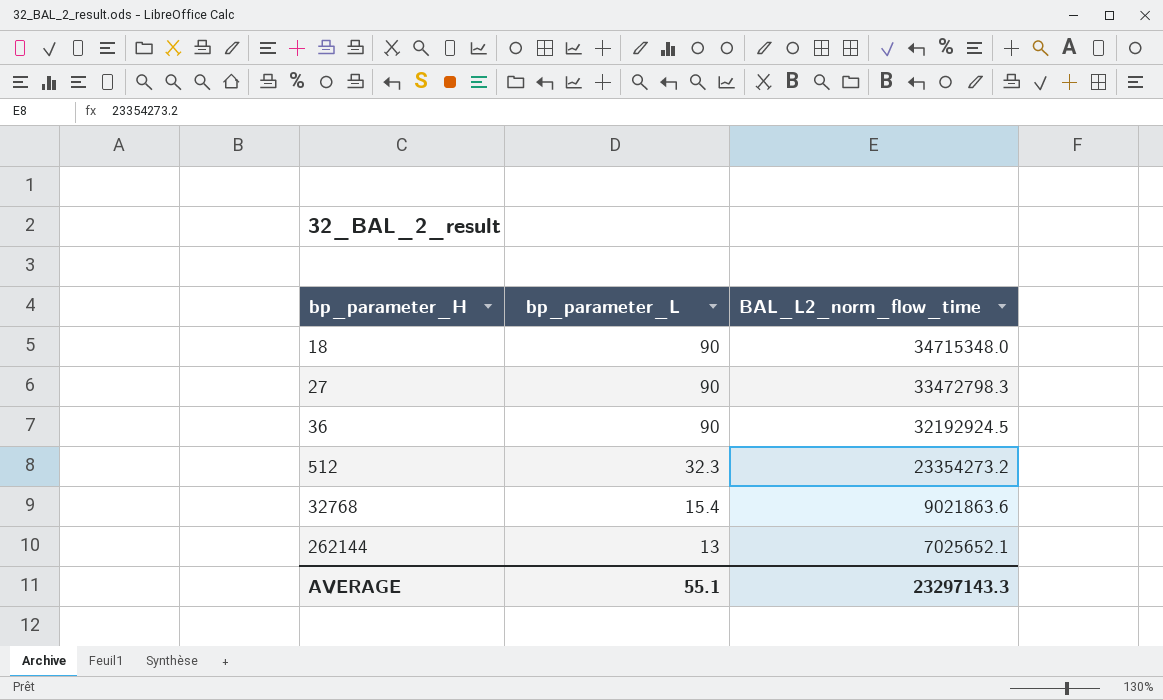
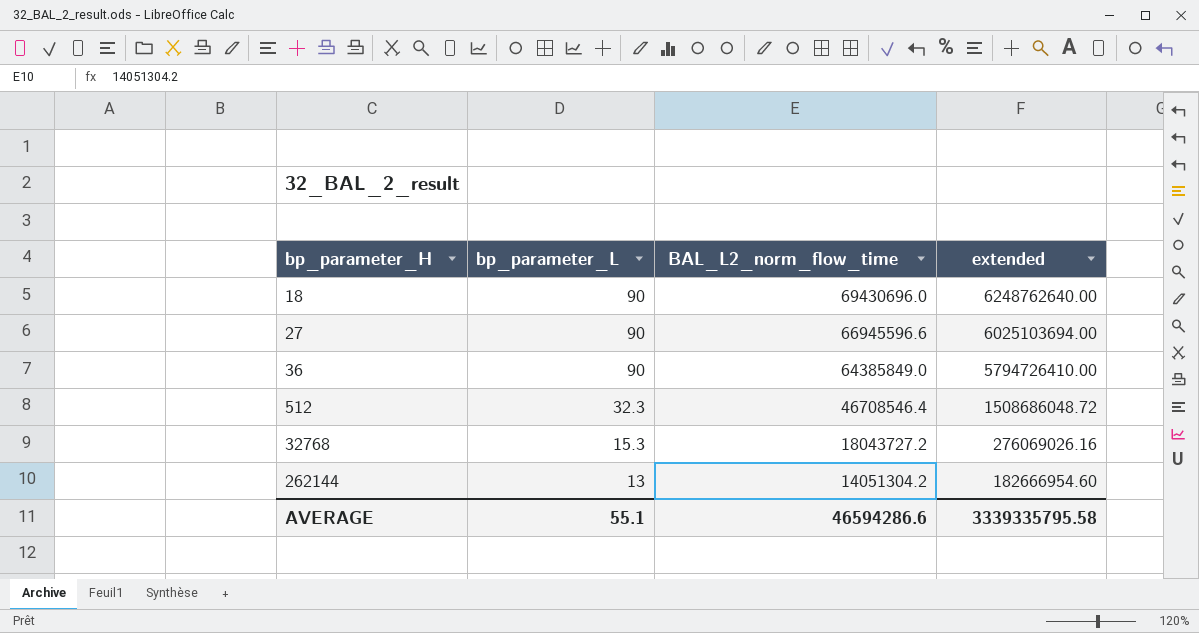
column extended | formula: none -> [bp_parameter_L] * [BAL_L2_norm_flow_time]
18 | BAL_L2_norm_flow_time: 34715348.0 -> 69430696.0
27 | BAL_L2_norm_flow_time: 33472798.3 -> 66945596.6
36 | BAL_L2_norm_flow_time: 32192924.5 -> 64385849.0
512 | BAL_L2_norm_flow_time: 23354273.2 -> 46708546.4
32768 | bp_parameter_L: 15.4 -> 15.3
32768 | BAL_L2_norm_flow_time: 9021863.6 -> 18043727.2
262144 | BAL_L2_norm_flow_time: 7025652.1 -> 14051304.2
AVERAGE | BAL_L2_norm_flow_time: 23297143.3 -> 46594286.6

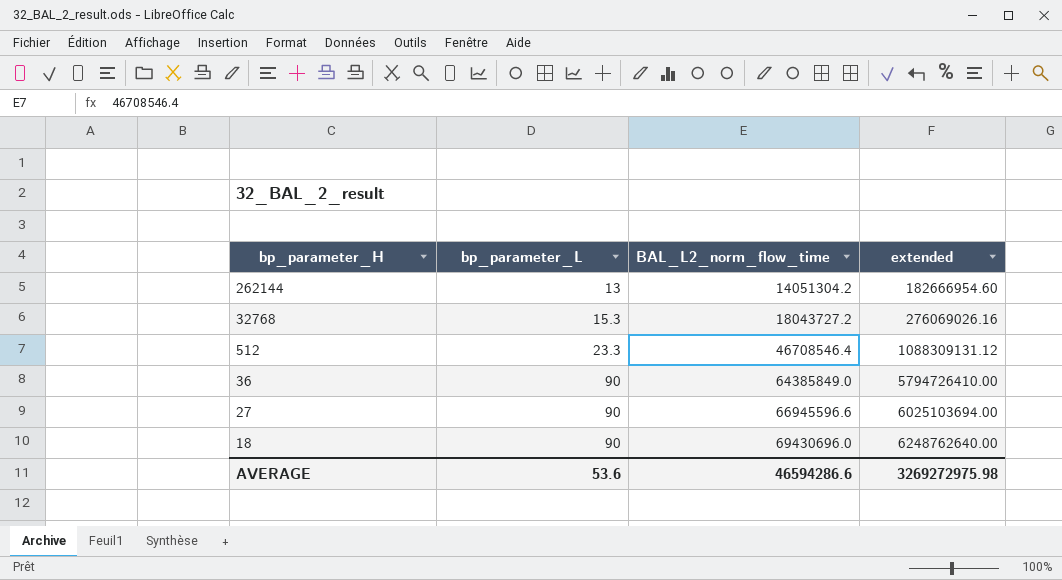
row order: bp_parameter_H ascending -> bp_parameter_H descending
512 | bp_parameter_L: 32.3 -> 23.3
512 | extended: 1508686048.72 -> 1088309131.12
AVERAGE | bp_parameter_L: 55.1 -> 53.6
AVERAGE | extended: 3339335795.58 -> 3269272975.98

